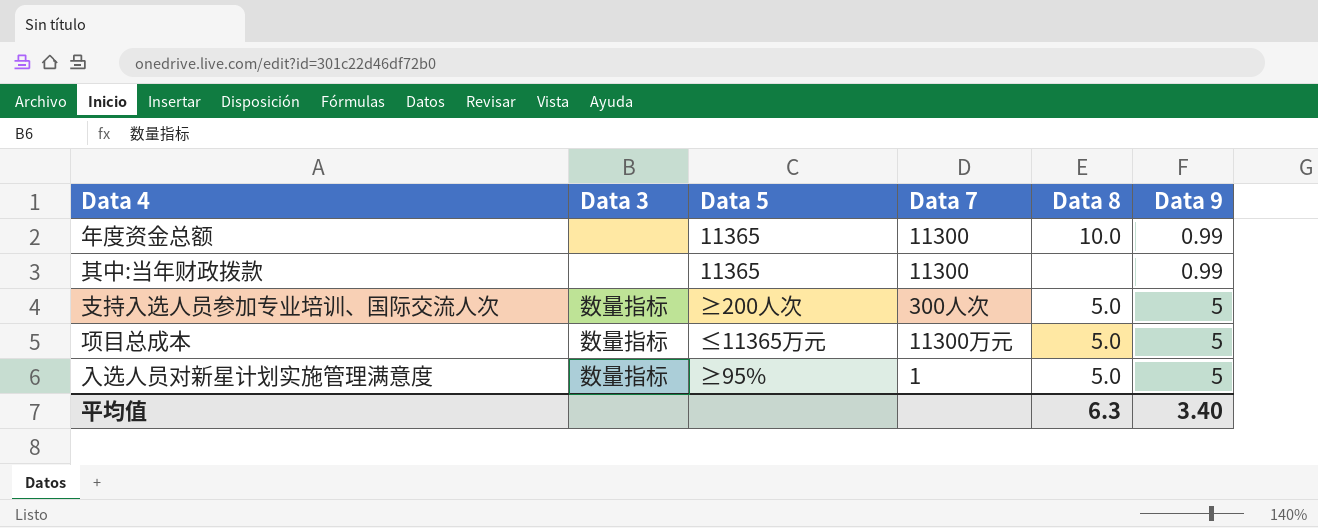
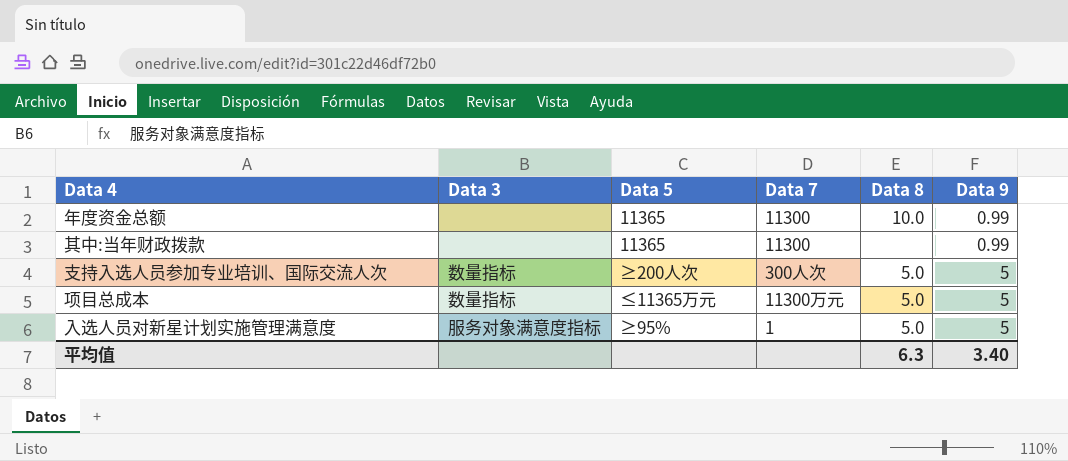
入选人员对新星计划实施管理满意度 | Data 3: 数量指标 -> 服务对象满意度指标

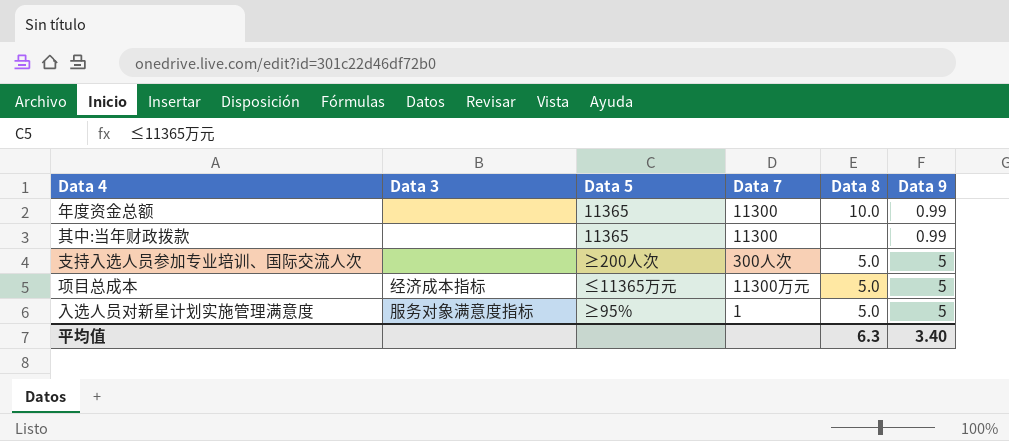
支持入选人员参加专业培训、国际交流人次 | Data 3: 数量指标 -> none
项目总成本 | Data 3: 数量指标 -> 经济成本指标

